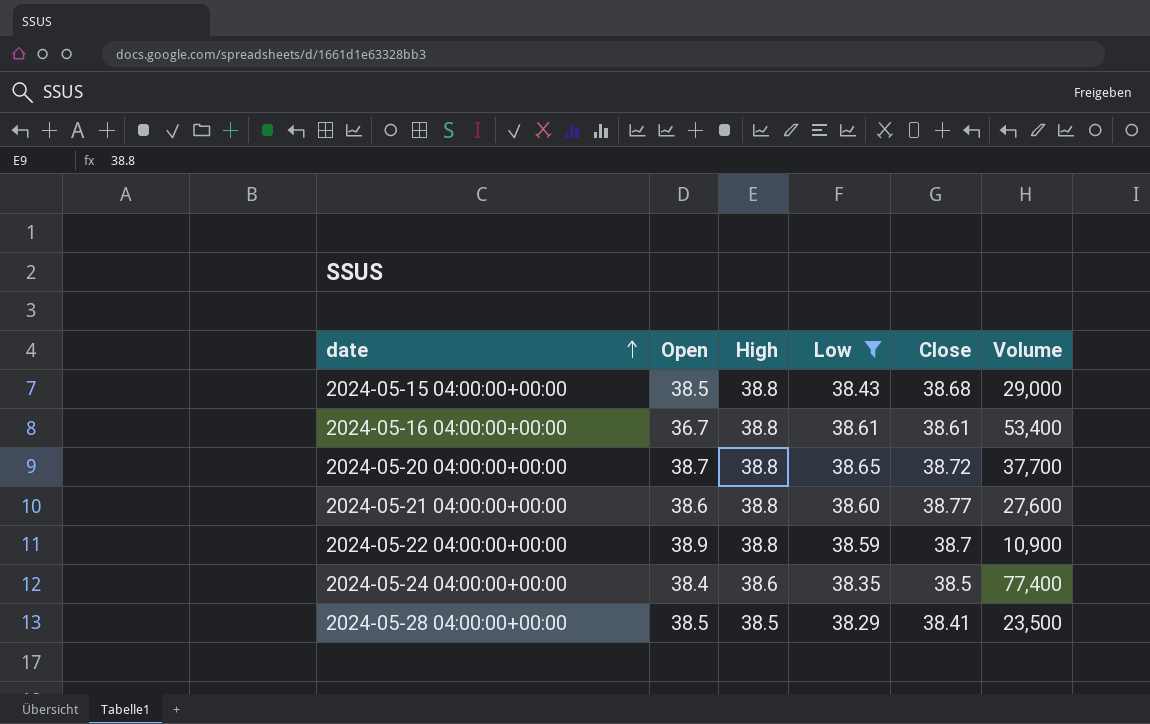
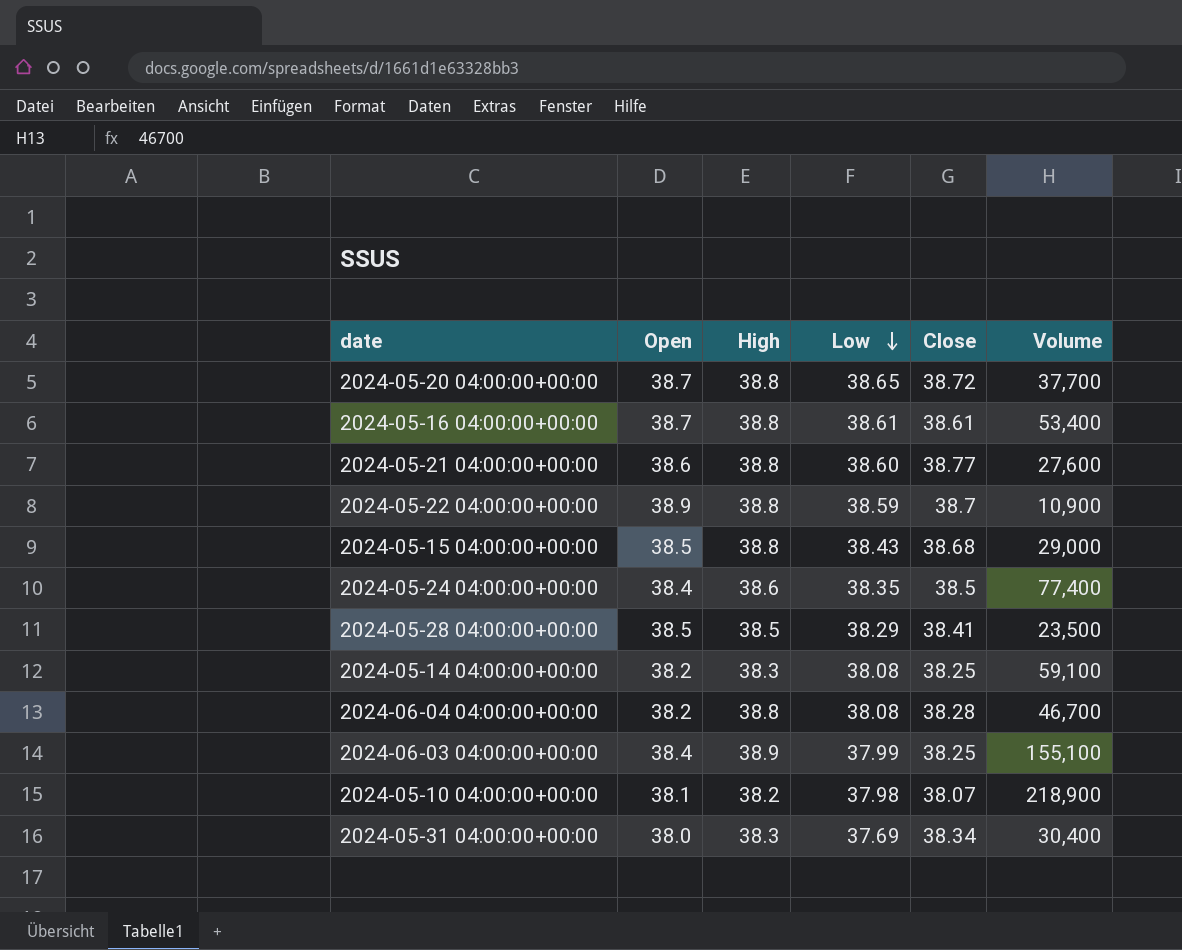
filter: Low >= 38.29 -> none
row order: date ascending -> Low descending
2024-05-16 04:00:00+00:00 | Open: 36.7 -> 38.7

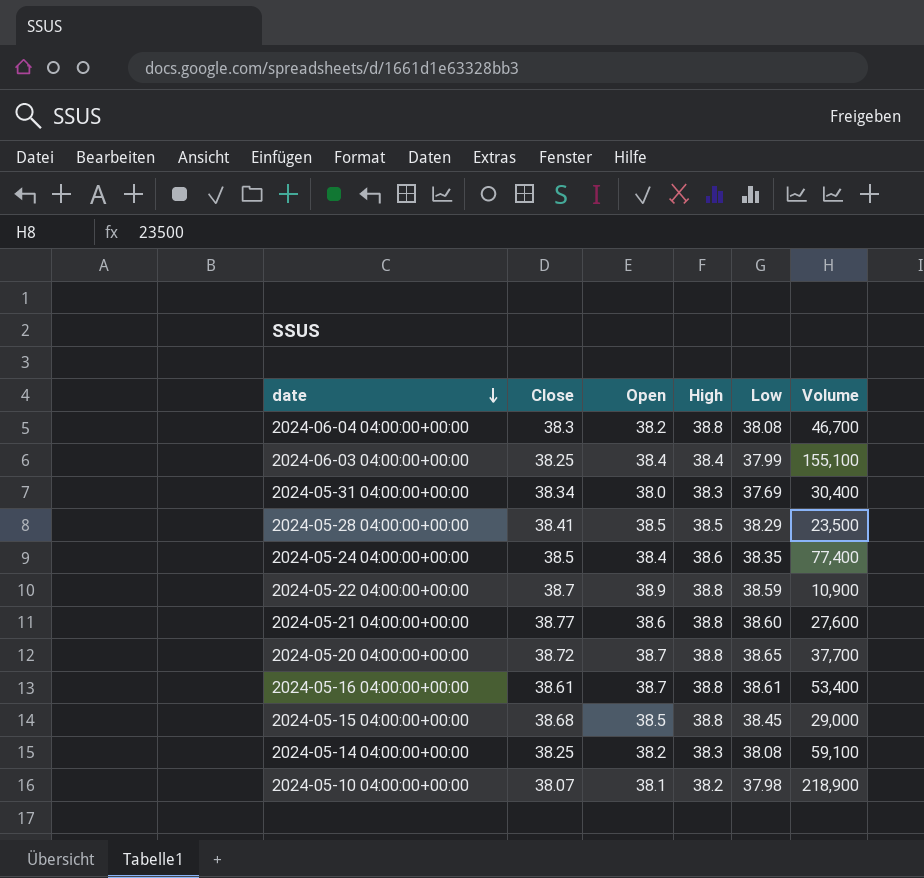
row order: Low descending -> date descending
column Close | position: 5 -> 2
2024-06-04 04:00:00+00:00 | Close: 38.28 -> 38.3
2024-06-03 04:00:00+00:00 | High: 38.9 -> 38.4
2024-05-15 04:00:00+00:00 | Low: 38.43 -> 38.45

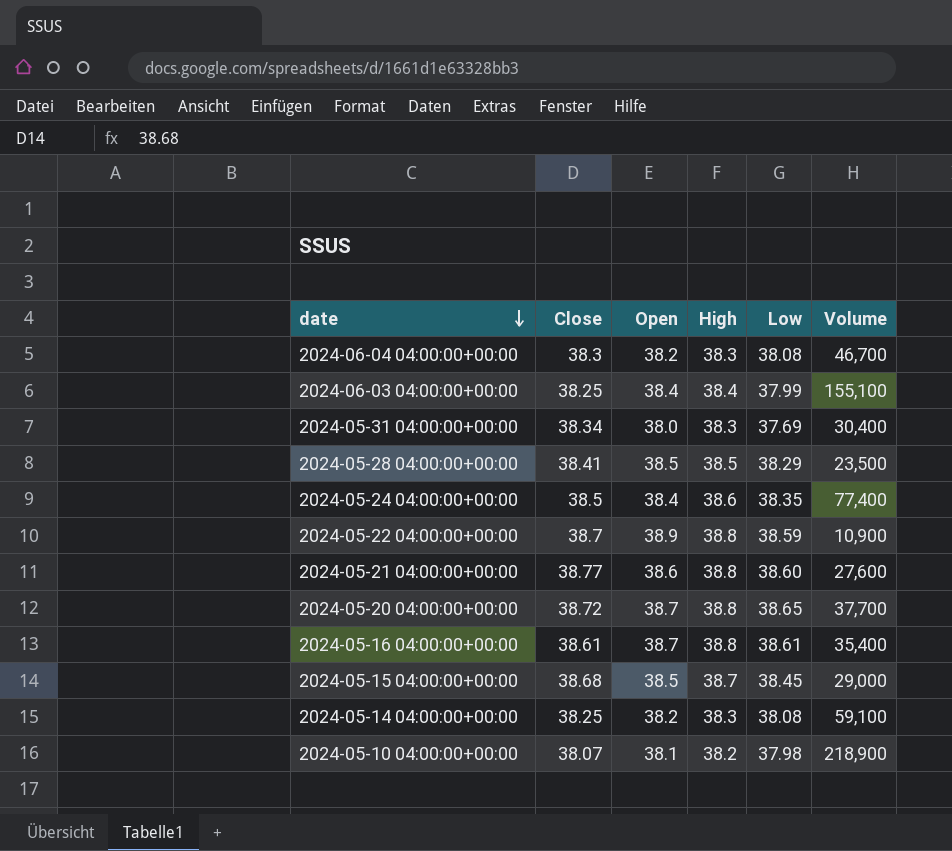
2024-06-04 04:00:00+00:00 | High: 38.8 -> 38.3
2024-05-16 04:00:00+00:00 | Volume: 53,400 -> 35,400
2024-05-15 04:00:00+00:00 | High: 38.8 -> 38.7

